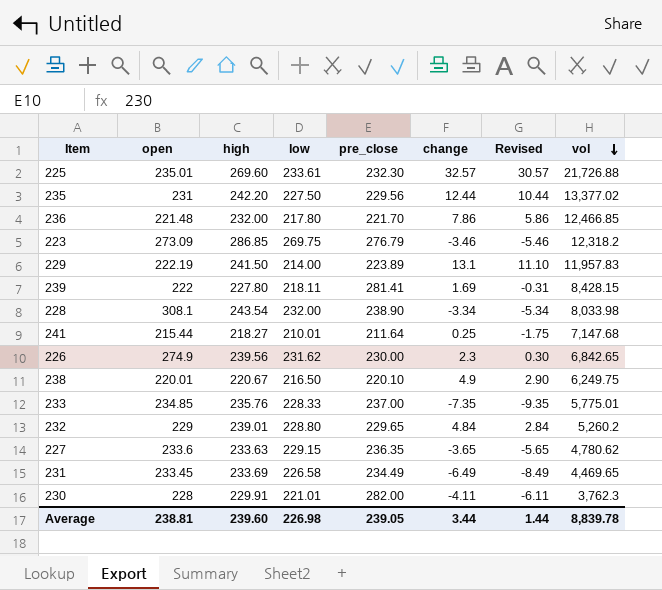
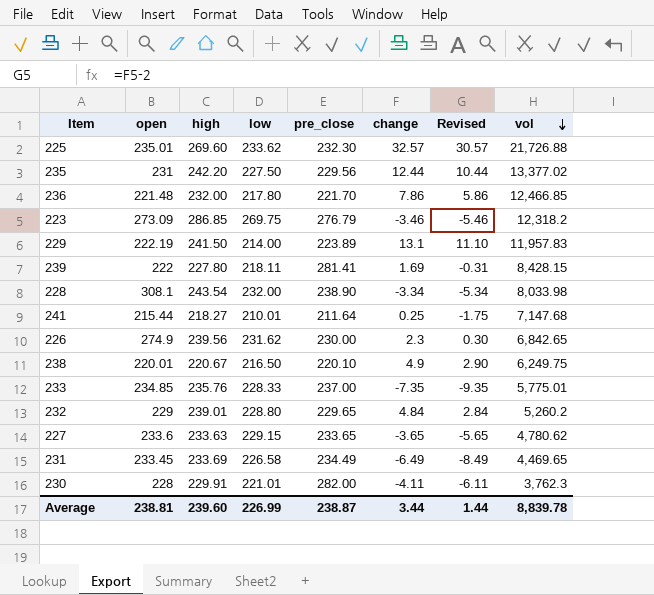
225 | low: 233.61 -> 233.62
227 | pre_close: 236.35 -> 233.65
Average | low: 226.98 -> 226.99
Average | pre_close: 239.05 -> 238.87

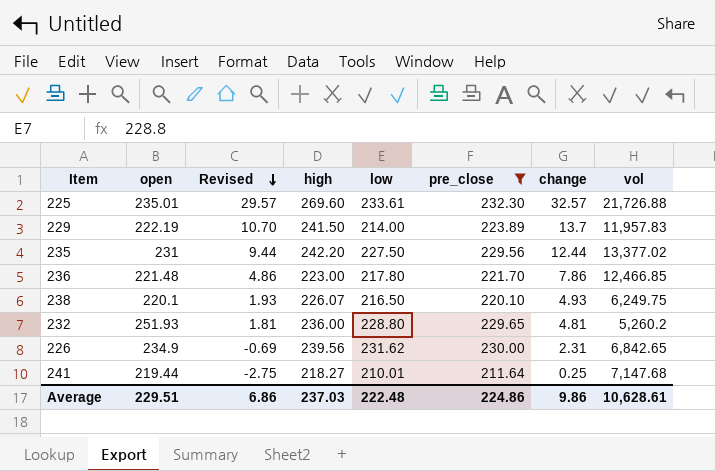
filter: none -> pre_close <= 232.30
row order: vol descending -> Revised descending
column Revised | formula: [change] - 2 -> [change] - 3
column Revised | position: 7 -> 3
225 | low: 233.62 -> 233.61
229 | change: 13.1 -> 13.7
236 | high: 232.00 -> 223.00
238 | open: 220.01 -> 220.1
238 | high: 220.67 -> 226.07
238 | change: 4.9 -> 4.93
232 | open: 229 -> 251.93
232 | high: 239.01 -> 236.00
232 | change: 4.84 -> 4.81
226 | open: 274.9 -> 234.9
226 | change: 2.3 -> 2.31
241 | open: 215.44 -> 219.44
Average | open: 238.81 -> 229.51
Average | Revised: 1.44 -> 6.86
Average | high: 239.60 -> 237.03
Average | low: 226.99 -> 222.48
Average | pre_close: 238.87 -> 224.86
Average | change: 3.44 -> 9.86
Average | vol: 8,839.78 -> 10,628.61

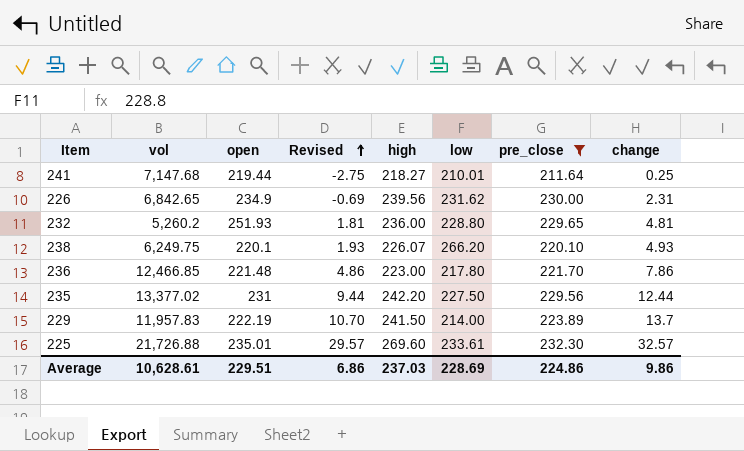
row order: Revised descending -> Revised ascending
column vol | position: 8 -> 2
238 | low: 216.50 -> 266.20
Average | low: 222.48 -> 228.69

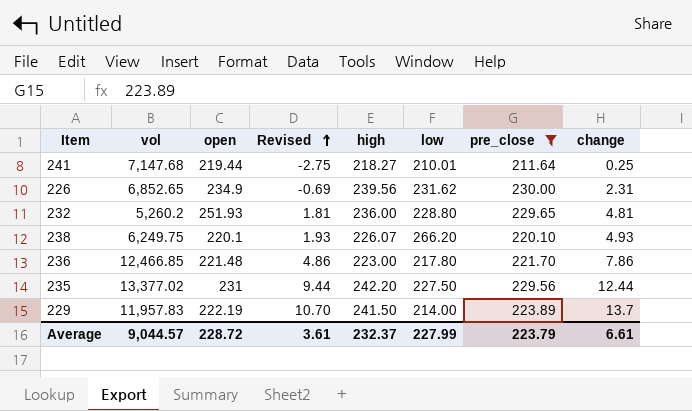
row 225: 21,726.88 | 235.01 | 29.57 | 269.60 | 233.61 | 232.30 | 32.57 -> none
226 | vol: 6,842.65 -> 6,852.65
Average | vol: 10,628.61 -> 9,044.57
Average | open: 229.51 -> 228.72
Average | Revised: 6.86 -> 3.61
Average | high: 237.03 -> 232.37
Average | low: 228.69 -> 227.99
Average | pre_close: 224.86 -> 223.79
Average | change: 9.86 -> 6.61

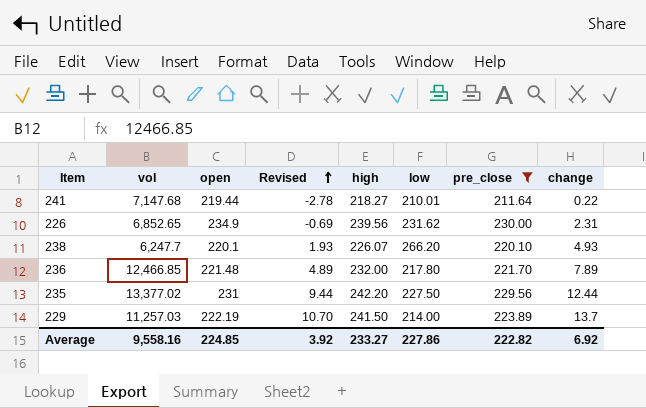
row 232: 5,260.2 | 251.93 | 1.81 | 236.00 | 228.80 | 229.65 | 4.81 -> none
241 | Revised: -2.75 -> -2.78
241 | change: 0.25 -> 0.22
238 | vol: 6,249.75 -> 6,247.7
236 | Revised: 4.86 -> 4.89
236 | high: 223.00 -> 232.00
236 | change: 7.86 -> 7.89
229 | vol: 11,957.83 -> 11,257.03
Average | vol: 9,044.57 -> 9,558.16
Average | open: 228.72 -> 224.85
Average | Revised: 3.61 -> 3.92
Average | high: 232.37 -> 233.27
Average | low: 227.99 -> 227.86
Average | pre_close: 223.79 -> 222.82
Average | change: 6.61 -> 6.92

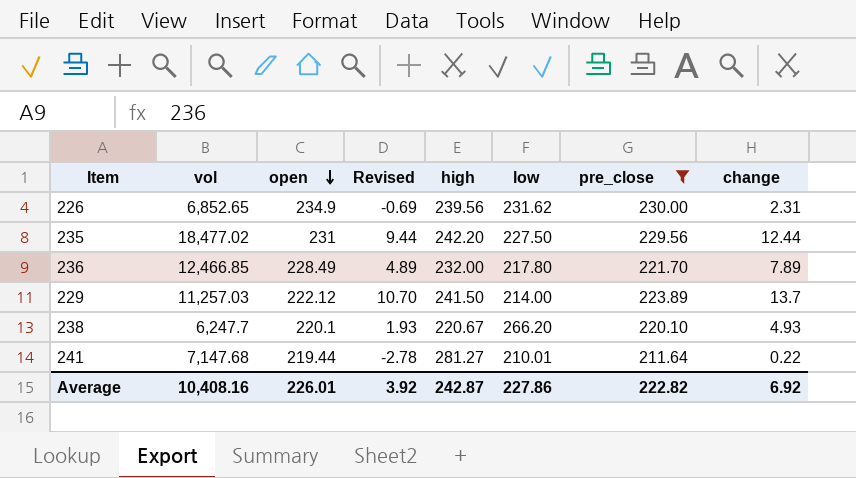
row order: Revised ascending -> open descending
235 | vol: 13,377.02 -> 18,477.02
236 | open: 221.48 -> 228.49
229 | open: 222.19 -> 222.12
238 | high: 226.07 -> 220.67
241 | high: 218.27 -> 281.27
Average | vol: 9,558.16 -> 10,408.16
Average | open: 224.85 -> 226.01
Average | high: 233.27 -> 242.87

